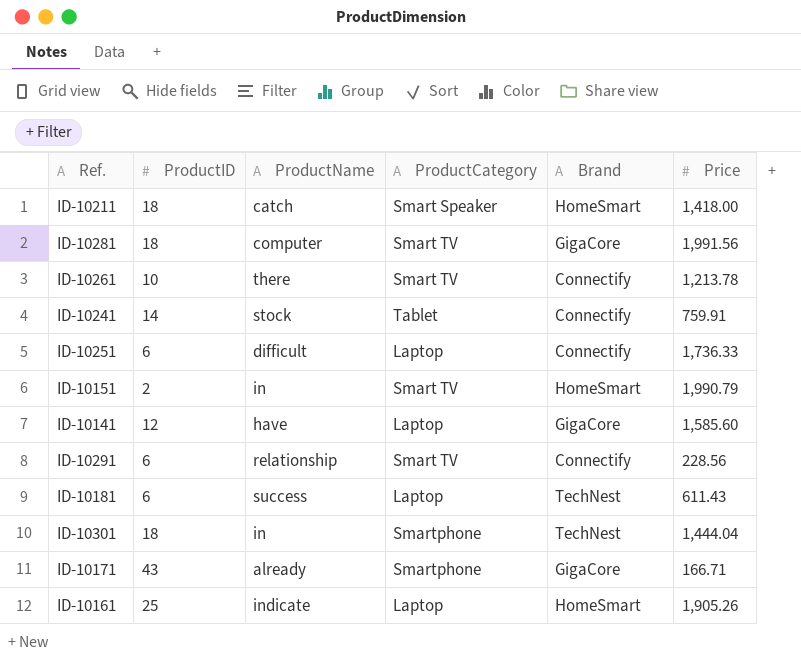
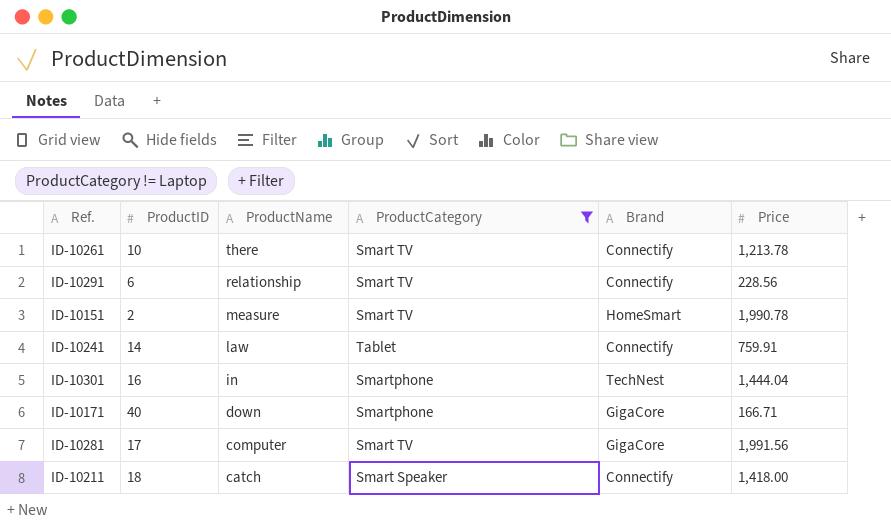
filter: none -> ProductCategory != Laptop
row order: none -> ProductName descending
ID-10151 | ProductName: in -> measure
ID-10151 | Price: 1,990.79 -> 1,990.78
ID-10241 | ProductName: stock -> law
ID-10301 | ProductID: 18 -> 16
ID-10171 | ProductID: 43 -> 40
ID-10171 | ProductName: already -> down
ID-10281 | ProductID: 18 -> 17
ID-10211 | Brand: HomeSmart -> Connectify

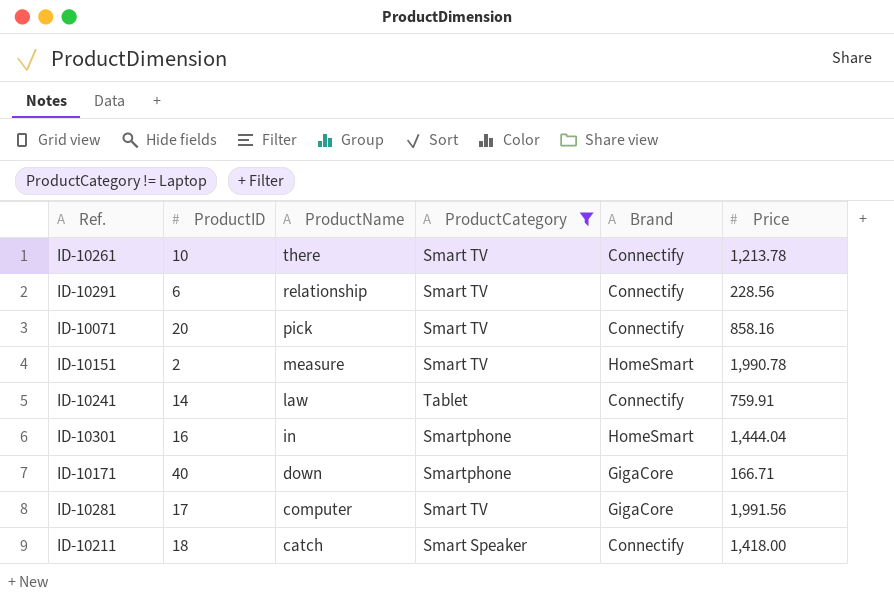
row ID-10071: none -> 20 | pick | Smart TV | Connectify | 858.16
ID-10301 | Brand: TechNest -> HomeSmart

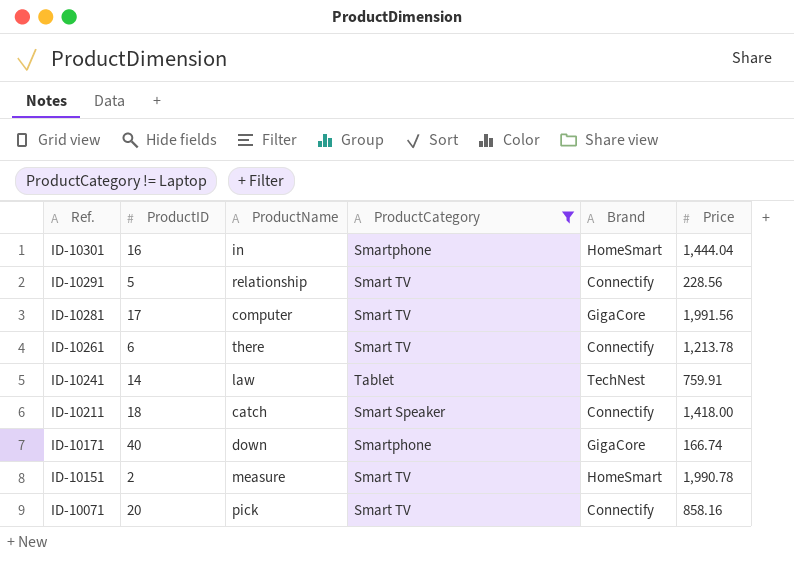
row order: ProductName descending -> Ref. descending
ID-10291 | ProductID: 6 -> 5
ID-10261 | ProductID: 10 -> 6
ID-10241 | Brand: Connectify -> TechNest
ID-10171 | Price: 166.71 -> 166.74

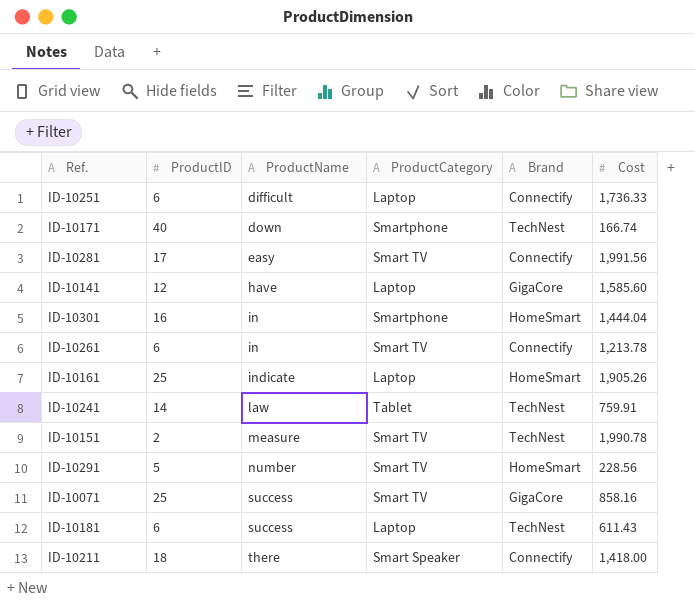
filter: ProductCategory != Laptop -> none
row order: Ref. descending -> ProductName ascending
column name: Price -> Cost
ID-10171 | Brand: GigaCore -> TechNest
ID-10281 | ProductName: computer -> easy
ID-10281 | Brand: GigaCore -> Connectify
ID-10261 | ProductName: there -> in
ID-10151 | Brand: HomeSmart -> TechNest
ID-10291 | ProductName: relationship -> number
ID-10291 | Brand: Connectify -> HomeSmart
ID-10071 | ProductID: 20 -> 25
ID-10071 | ProductName: pick -> success
ID-10071 | Brand: Connectify -> GigaCore
ID-10211 | ProductName: catch -> there

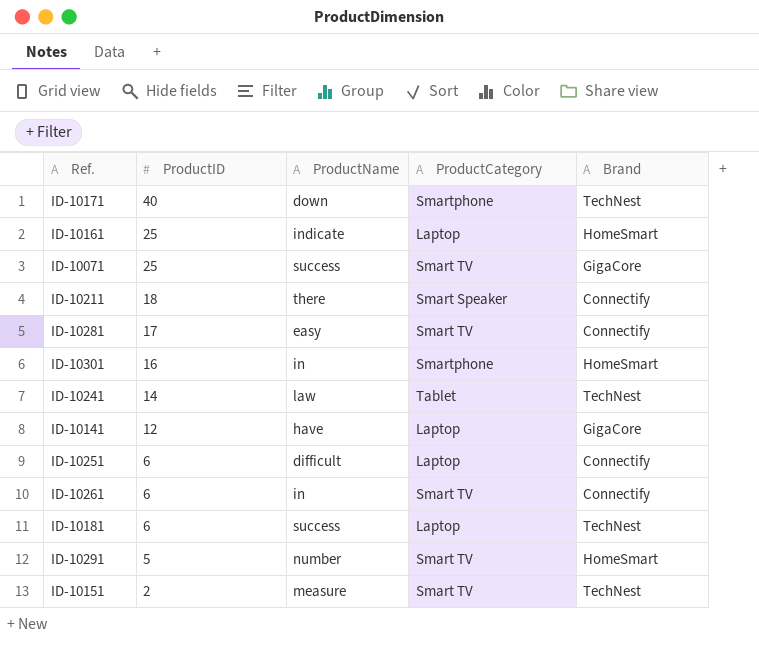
row order: ProductName ascending -> ProductID descending
column Cost | position: 6 -> none

